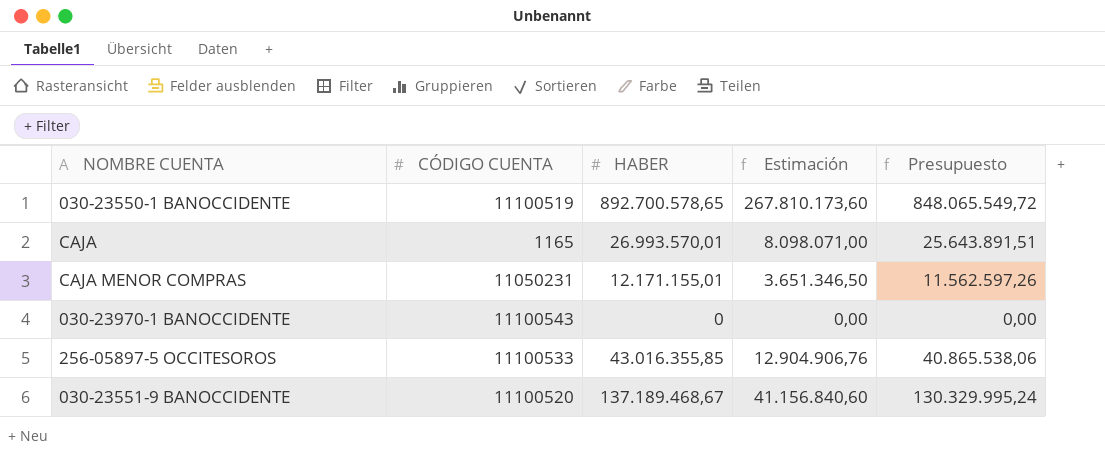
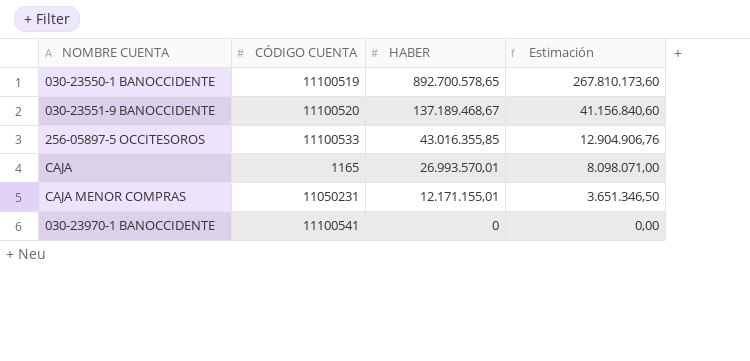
row order: none -> HABER descending
column Presupuesto | formula: [HABER] * 0,95 -> none
030-23970-1 BANOCCIDENTE | CÓDIGO CUENTA: 11100543 -> 11100541

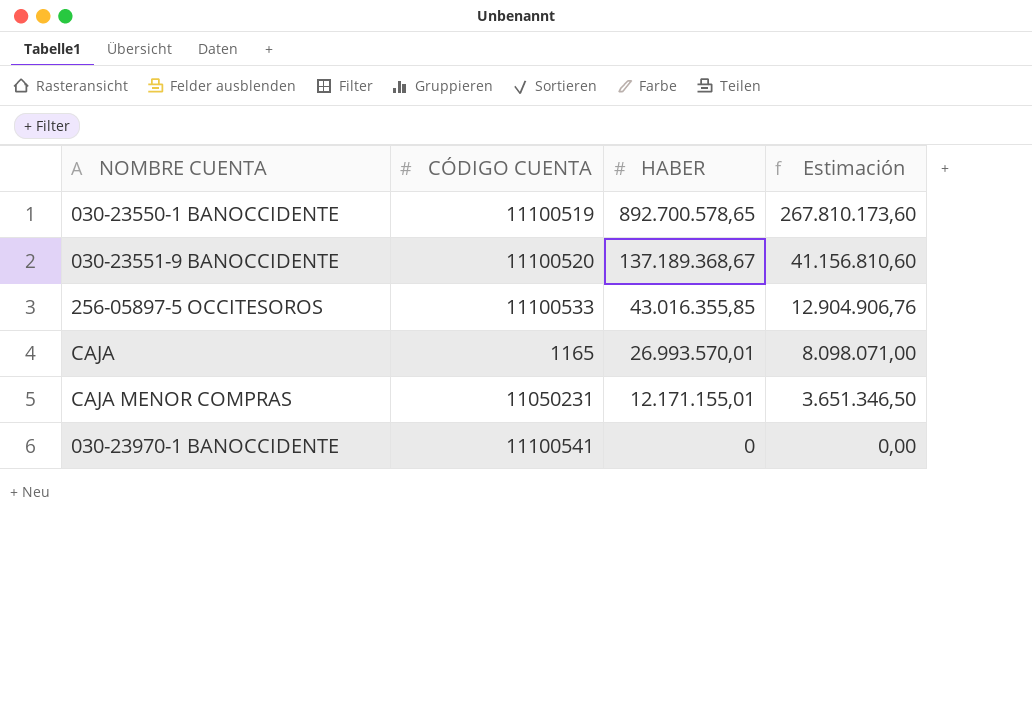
030-23551-9 BANOCCIDENTE | HABER: 137.189.468,67 -> 137.189.368,67
030-23551-9 BANOCCIDENTE | Estimación: 41.156.840,60 -> 41.156.810,60

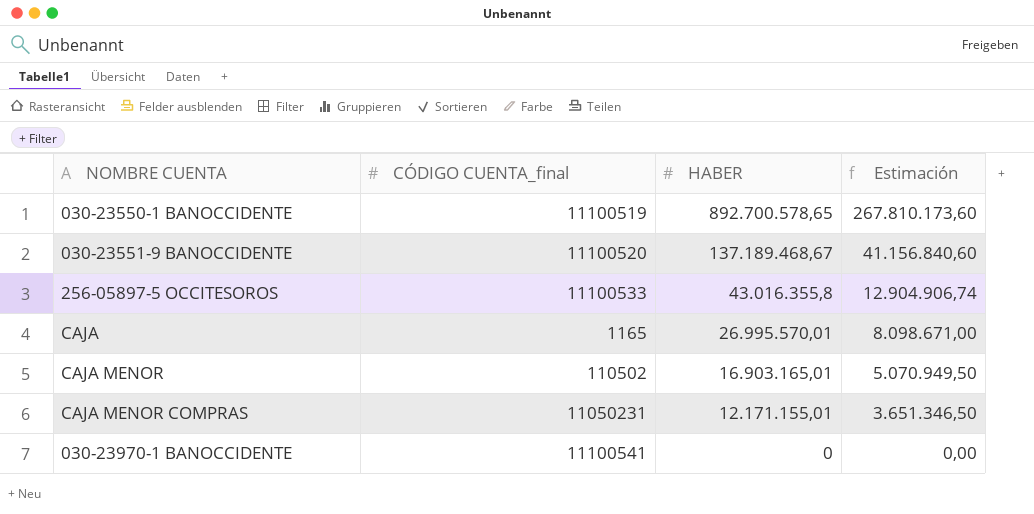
column name: CÓDIGO CUENTA -> CÓDIGO CUENTA_final
030-23551-9 BANOCCIDENTE | HABER: 137.189.368,67 -> 137.189.468,67
030-23551-9 BANOCCIDENTE | Estimación: 41.156.810,60 -> 41.156.840,60
256-05897-5 OCCITESOROS | HABER: 43.016.355,85 -> 43.016.355,8
256-05897-5 OCCITESOROS | Estimación: 12.904.906,76 -> 12.904.906,74
CAJA | HABER: 26.993.570,01 -> 26.995.570,01
CAJA | Estimación: 8.098.071,00 -> 8.098.671,00
row CAJA MENOR: none -> 110502 | 16.903.165,01 | 5.070.949,50

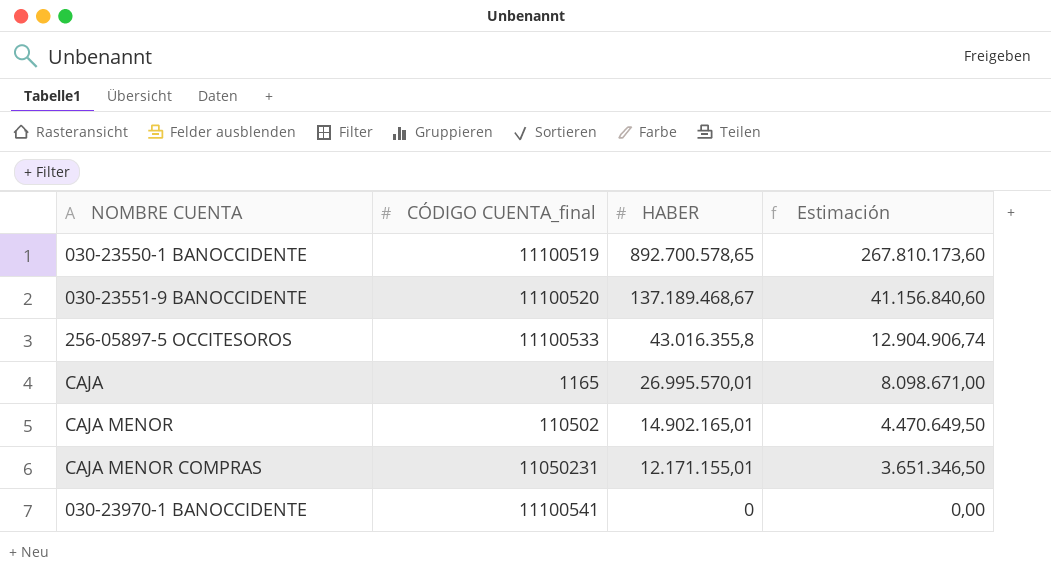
CAJA MENOR | HABER: 16.903.165,01 -> 14.902.165,01
CAJA MENOR | Estimación: 5.070.949,50 -> 4.470.649,50

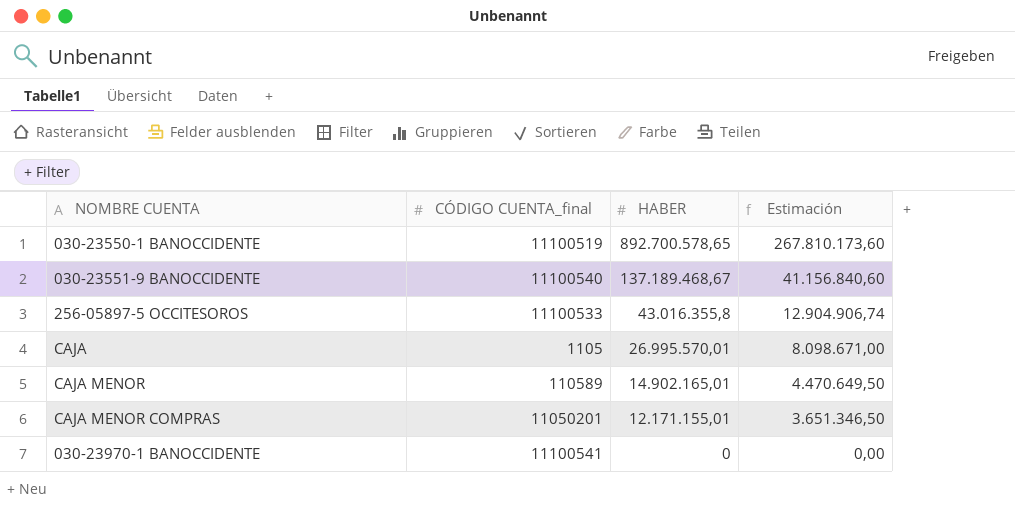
030-23551-9 BANOCCIDENTE | CÓDIGO CUENTA_final: 11100520 -> 11100540
CAJA | CÓDIGO CUENTA_final: 1165 -> 1105
CAJA MENOR | CÓDIGO CUENTA_final: 110502 -> 110589
CAJA MENOR COMPRAS | CÓDIGO CUENTA_final: 11050231 -> 11050201

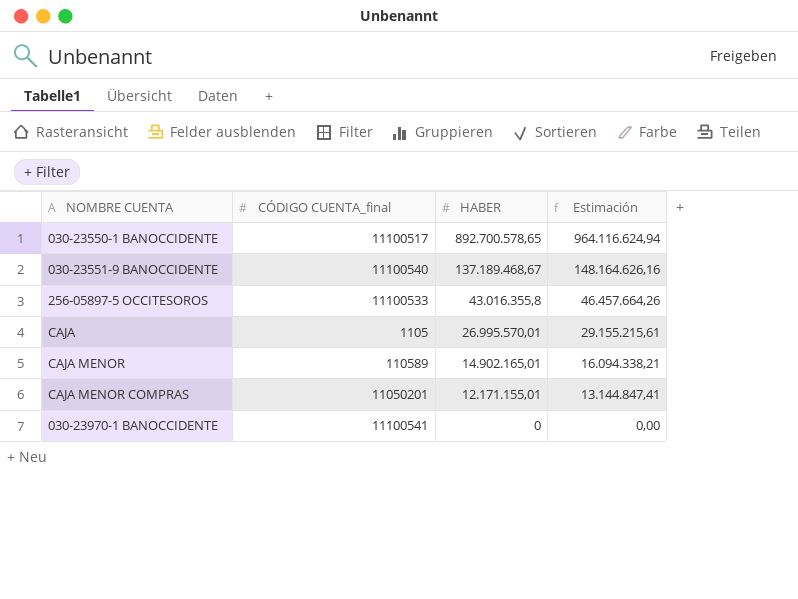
column Estimación | formula: [HABER] * 0,3 -> [HABER] * 1,08
030-23550-1 BANOCCIDENTE | CÓDIGO CUENTA_final: 11100519 -> 11100517

